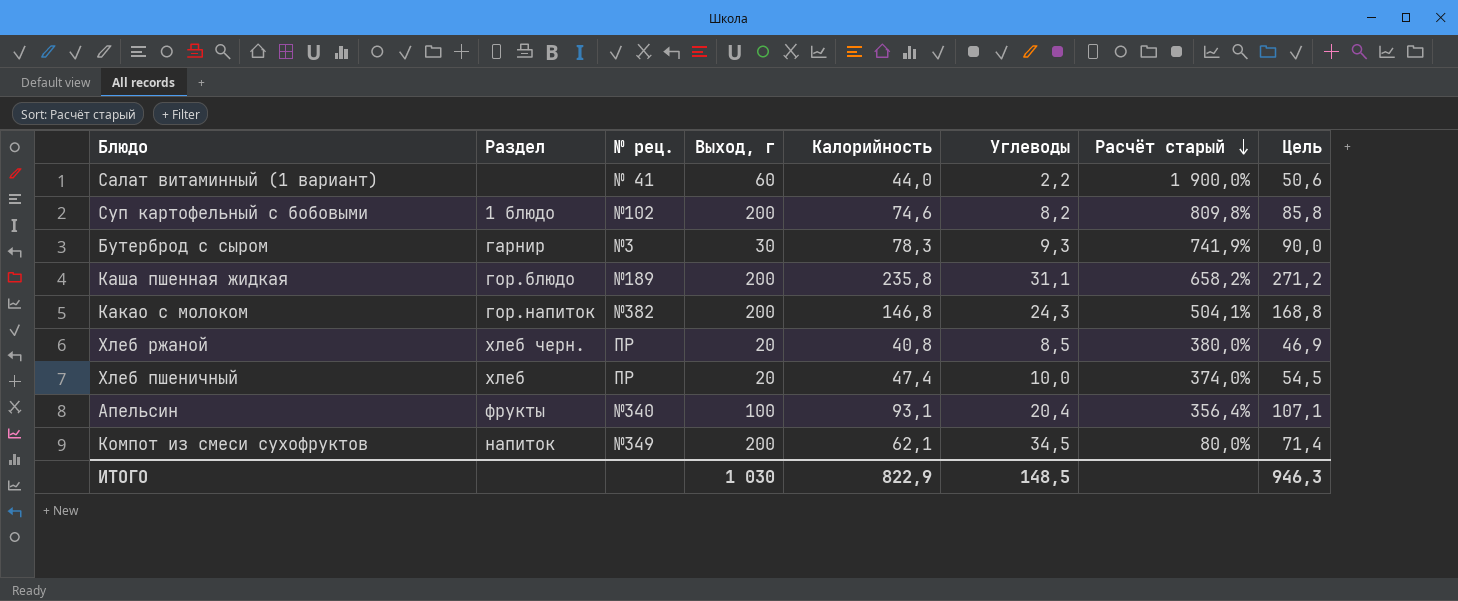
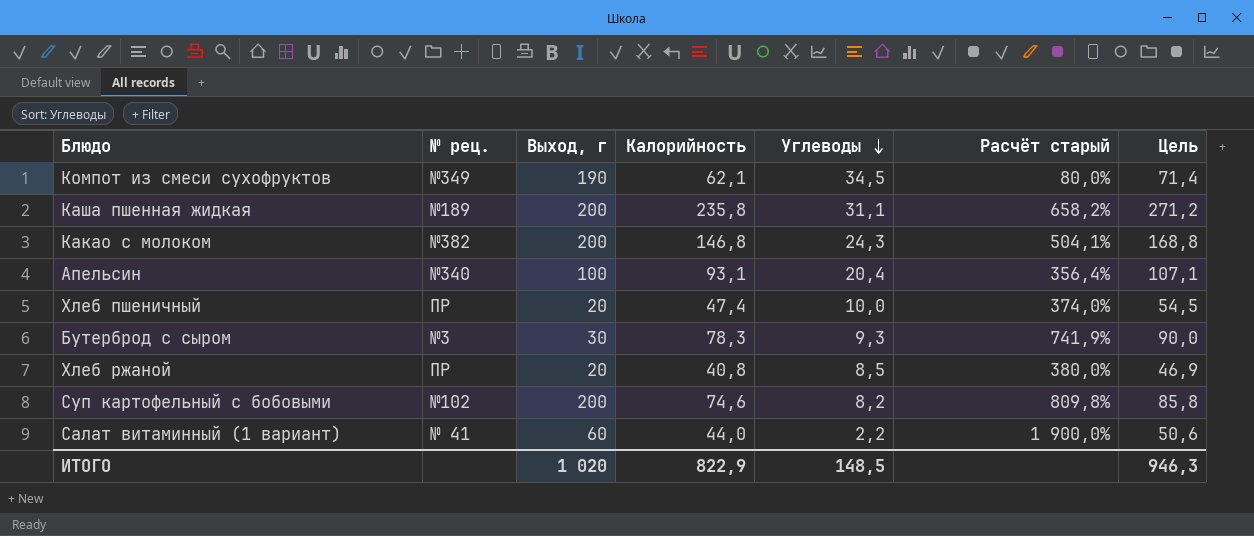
row order: Расчёт старый descending -> Углеводы descending
column Раздел | position: 2 -> none
Компот из смеси сухофруктов | Выход, г: 200 -> 190
ИТОГО | Выход, г: 1 030 -> 1 020

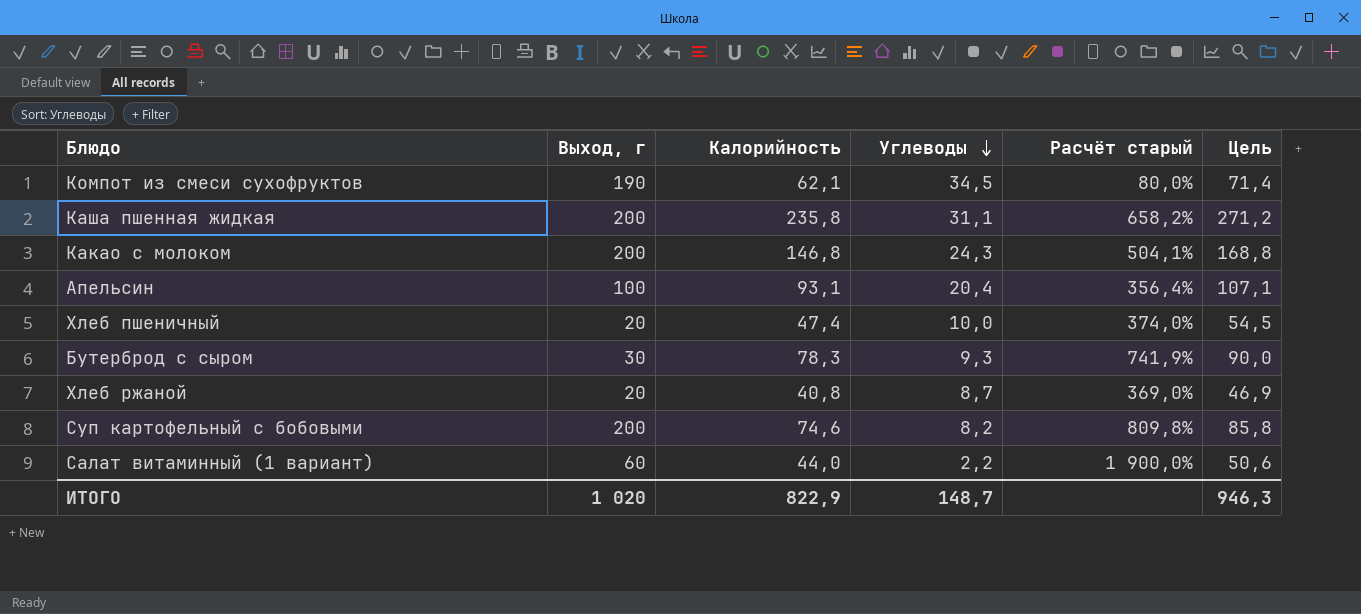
column № рец. | position: 2 -> none
Хлеб ржаной | Углеводы: 8,5 -> 8,7
Хлеб ржаной | Расчёт старый: 380,0% -> 369,0%
ИТОГО | Углеводы: 148,5 -> 148,7

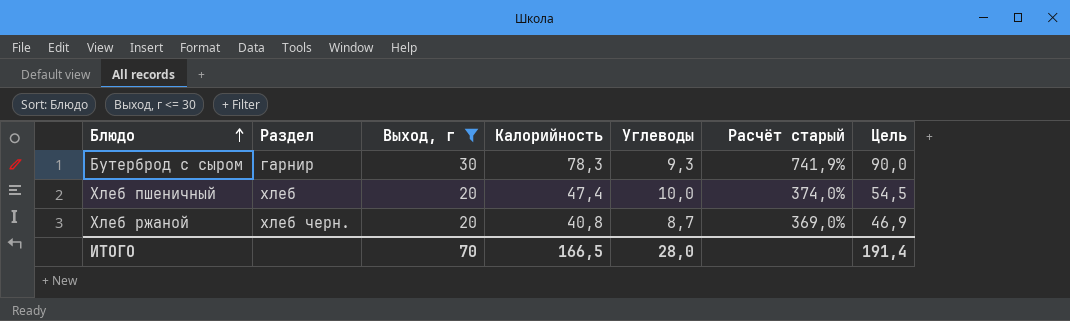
filter: none -> Выход, г <= 30
row order: Углеводы descending -> Блюдо ascending
column Раздел | position: none -> 2
ИТОГО | Выход, г: 1 020 -> 70
ИТОГО | Калорийность: 822,9 -> 166,5
ИТОГО | Углеводы: 148,7 -> 28,0
ИТОГО | Цель: 946,3 -> 191,4

